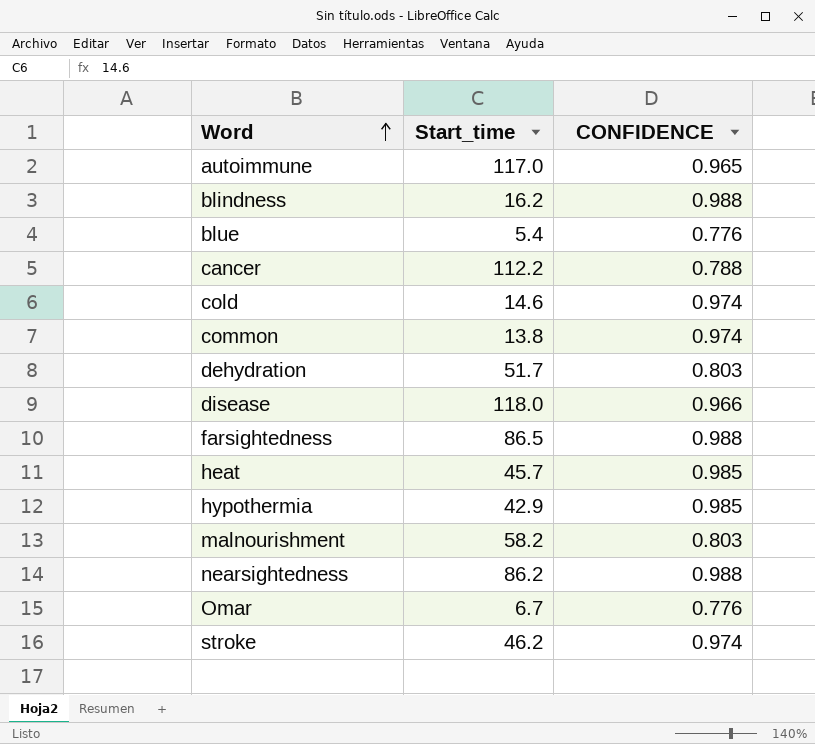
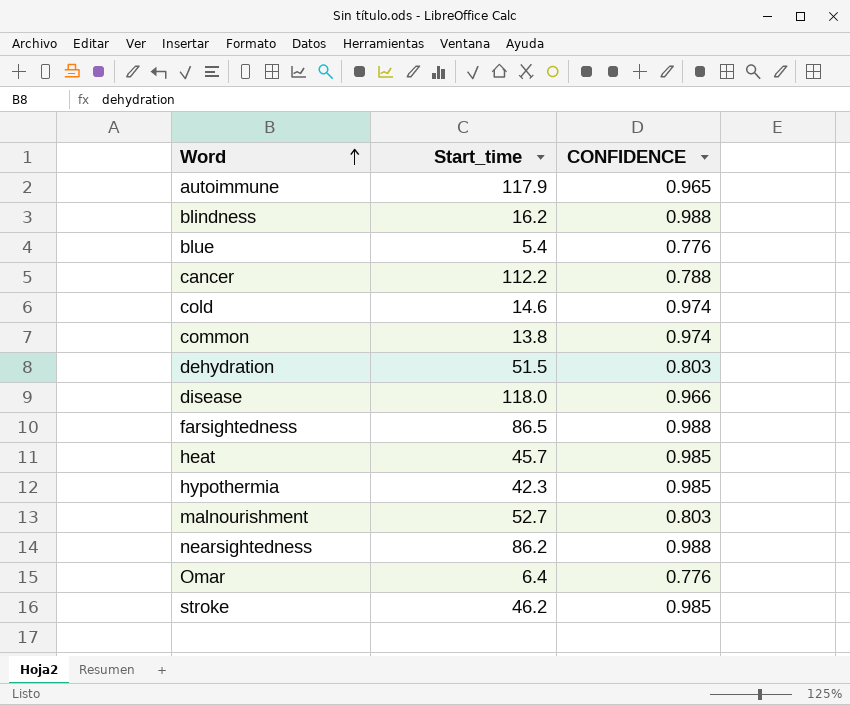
autoimmune | Start_time: 117.0 -> 117.9
dehydration | Start_time: 51.7 -> 51.5
hypothermia | Start_time: 42.9 -> 42.3
malnourishment | Start_time: 58.2 -> 52.7
Omar | Start_time: 6.7 -> 6.4
stroke | CONFIDENCE: 0.974 -> 0.985

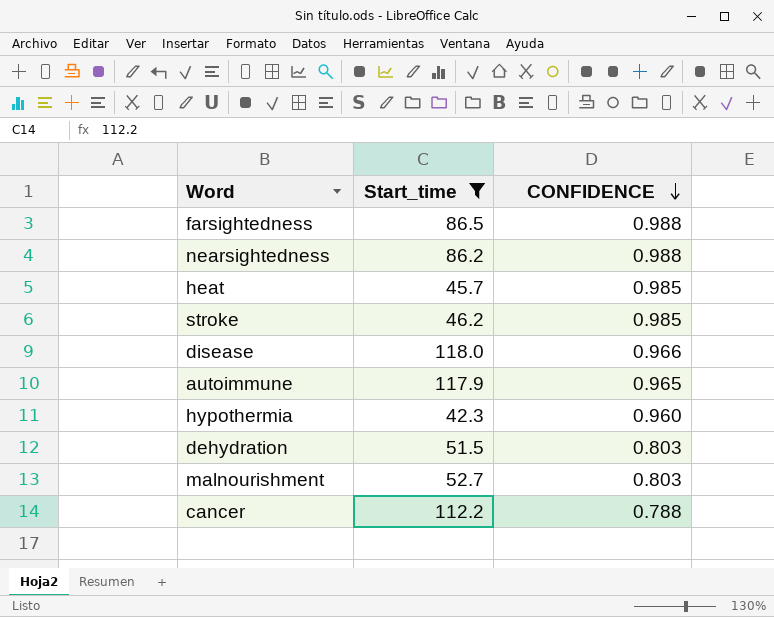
filter: none -> Start_time >= 42.3
row order: Word ascending -> CONFIDENCE descending
hypothermia | CONFIDENCE: 0.985 -> 0.960

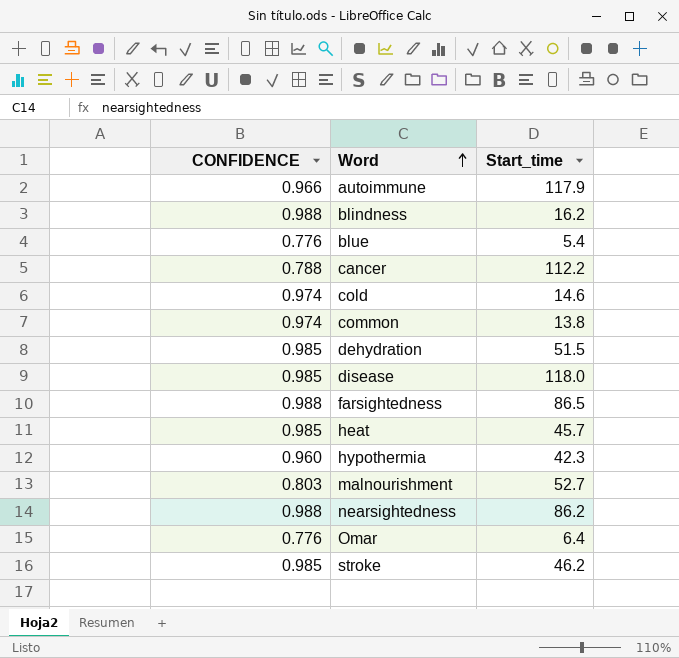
filter: Start_time >= 42.3 -> none
row order: CONFIDENCE descending -> Word ascending
column CONFIDENCE | position: 3 -> 1
autoimmune | CONFIDENCE: 0.965 -> 0.966
dehydration | CONFIDENCE: 0.803 -> 0.985
disease | CONFIDENCE: 0.966 -> 0.985

